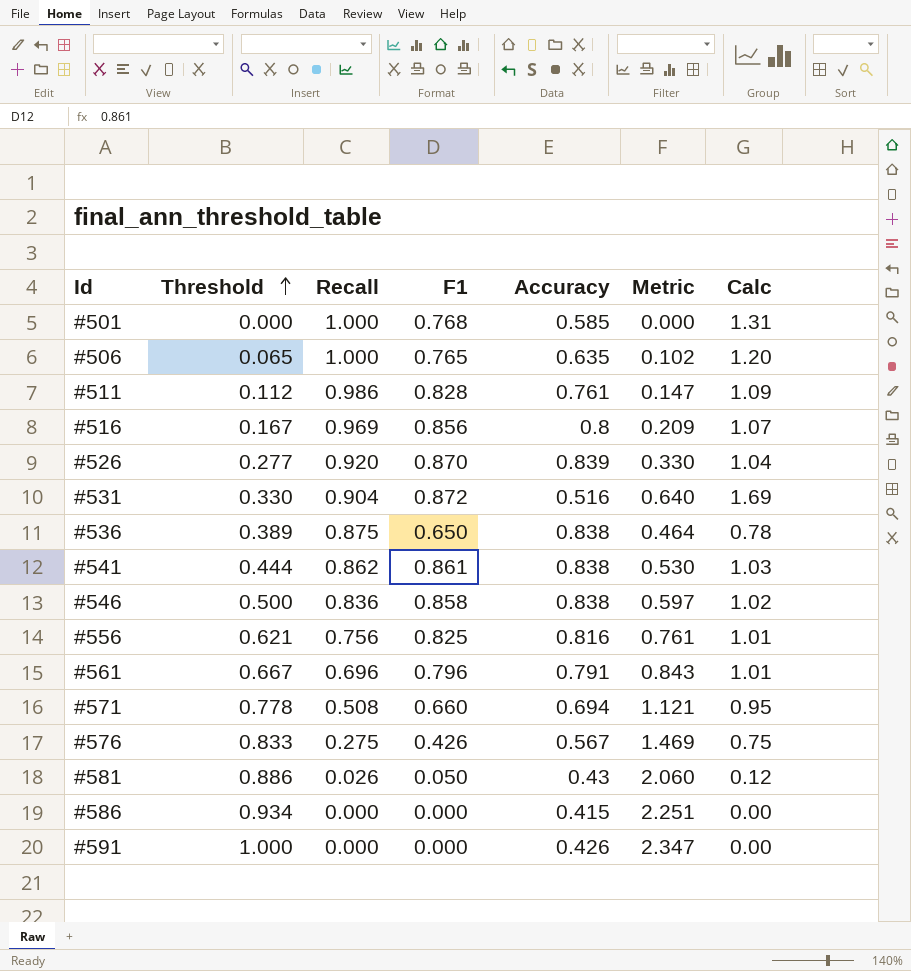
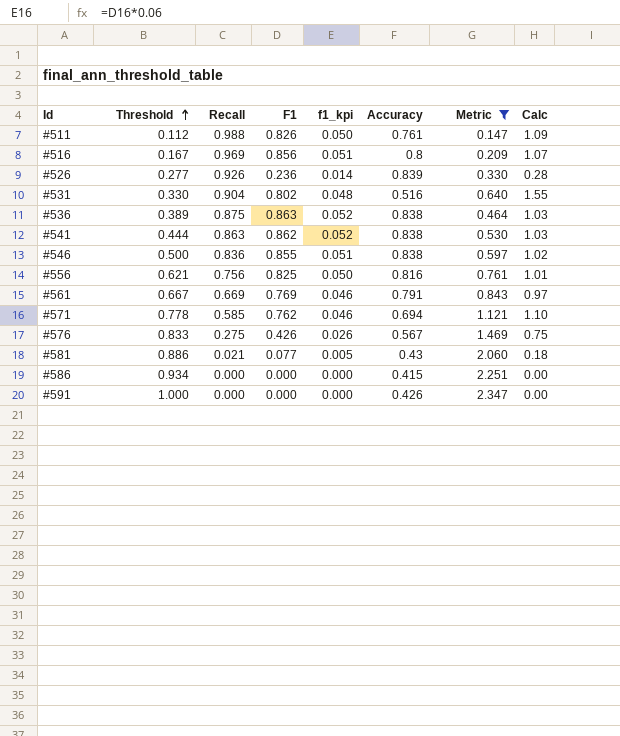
filter: none -> Metric >= 0.147
column f1_kpi | formula: none -> [F1] * 0.06
#511 | Recall: 0.986 -> 0.988
#511 | F1: 0.828 -> 0.826
#526 | Recall: 0.920 -> 0.926
#526 | F1: 0.870 -> 0.236
#526 | Calc: 1.04 -> 0.28
#531 | F1: 0.872 -> 0.802
#531 | Calc: 1.69 -> 1.55
#536 | F1: 0.650 -> 0.863
#536 | Calc: 0.78 -> 1.03
#541 | Recall: 0.862 -> 0.863
#541 | F1: 0.861 -> 0.862
#546 | F1: 0.858 -> 0.855
#561 | Recall: 0.696 -> 0.669
#561 | F1: 0.796 -> 0.769
#561 | Calc: 1.01 -> 0.97
#571 | Recall: 0.508 -> 0.585
#571 | F1: 0.660 -> 0.762
#571 | Calc: 0.95 -> 1.10
#581 | Recall: 0.026 -> 0.021
#581 | F1: 0.050 -> 0.077
#581 | Calc: 0.12 -> 0.18

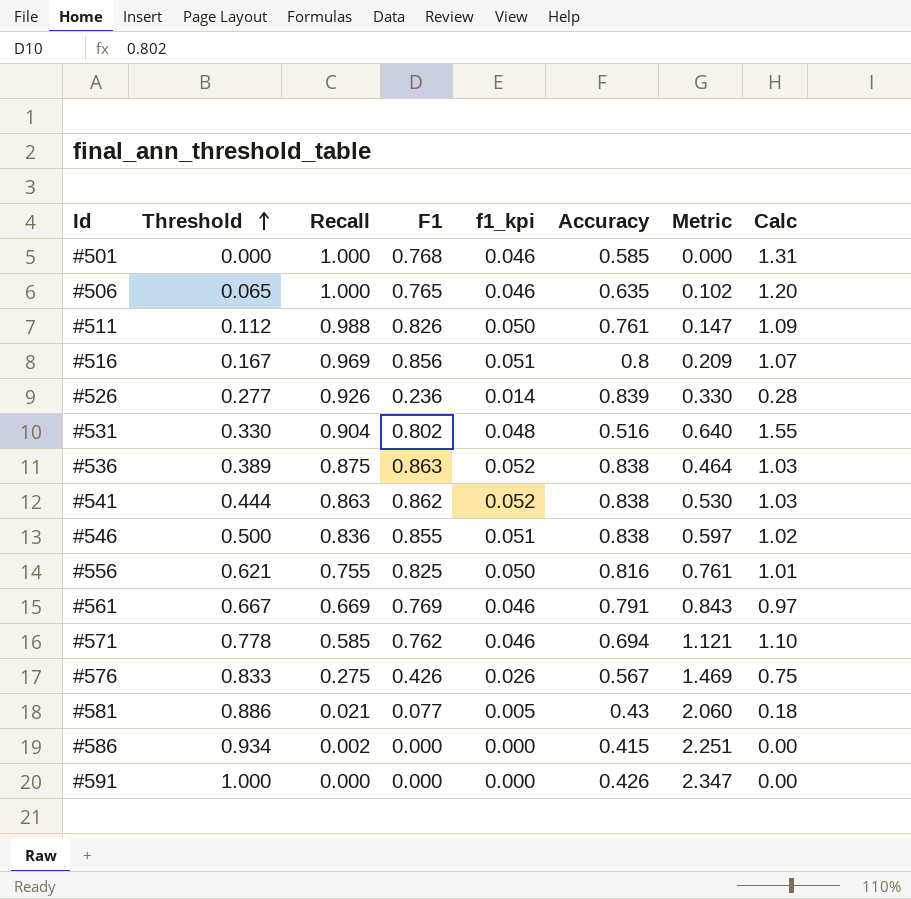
filter: Metric >= 0.147 -> none
#556 | Recall: 0.756 -> 0.755
#586 | Recall: 0.000 -> 0.002

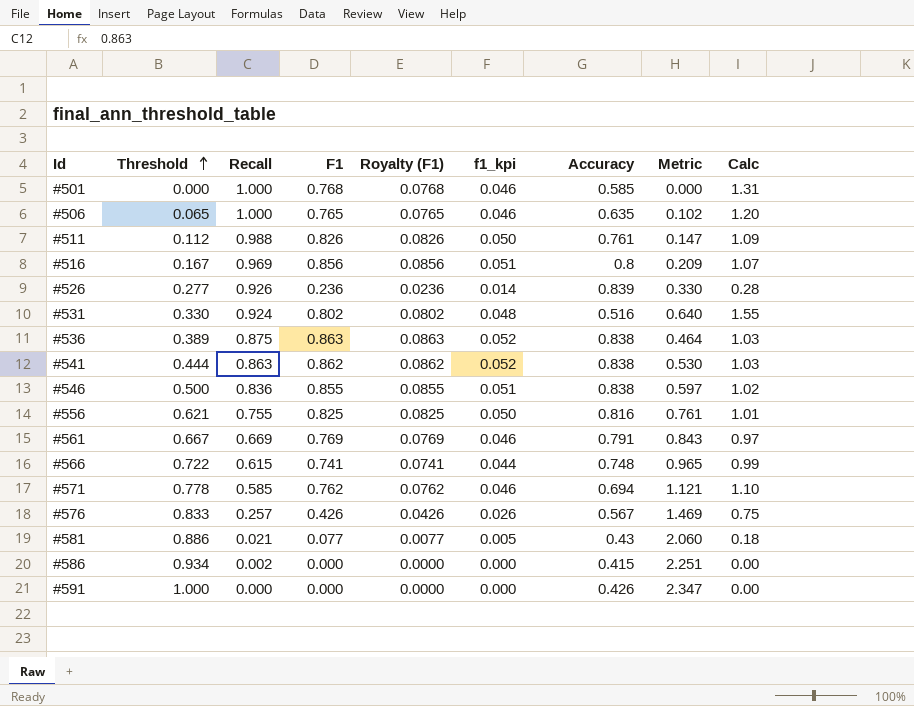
column Royalty (F1) | formula: none -> [F1] * 0.1
#531 | Recall: 0.904 -> 0.924
row #566: none -> 0.722 | 0.615 | 0.741 | 0.0741 | 0.044 | 0.748 | 0.965 | 0.99
#576 | Recall: 0.275 -> 0.257

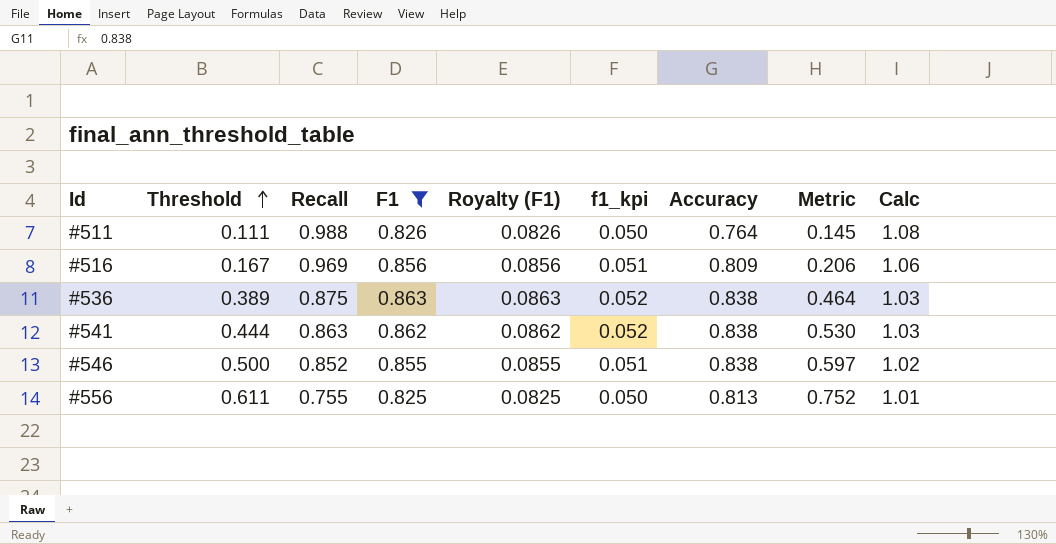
filter: none -> F1 >= 0.825
#511 | Threshold: 0.112 -> 0.111
#511 | Accuracy: 0.761 -> 0.764
#511 | Metric: 0.147 -> 0.145
#511 | Calc: 1.09 -> 1.08
#516 | Accuracy: 0.8 -> 0.809
#516 | Metric: 0.209 -> 0.206
#516 | Calc: 1.07 -> 1.06
#546 | Recall: 0.836 -> 0.852
#556 | Threshold: 0.621 -> 0.611
#556 | Accuracy: 0.816 -> 0.813
#556 | Metric: 0.761 -> 0.752

